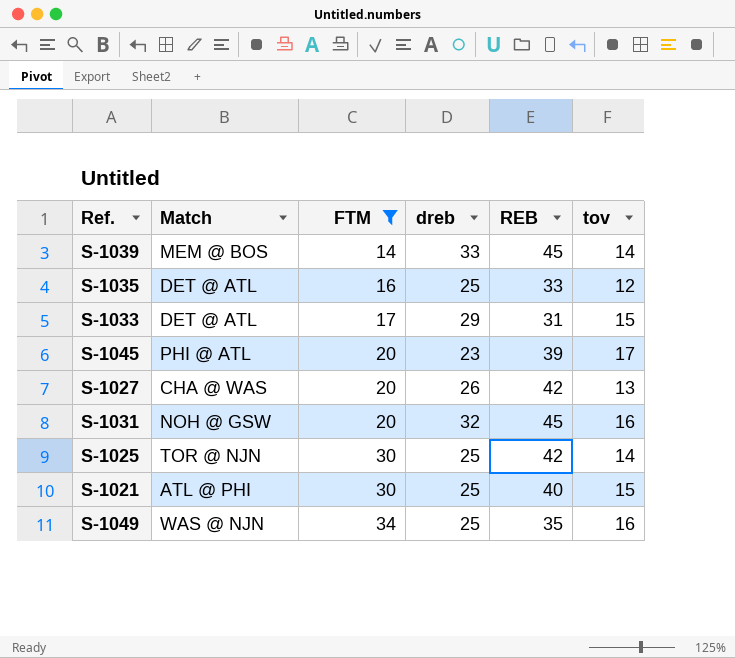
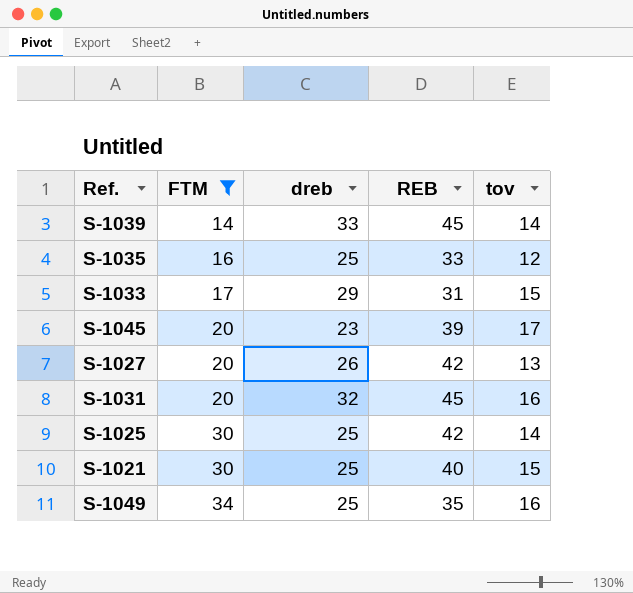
column Match | position: 2 -> none

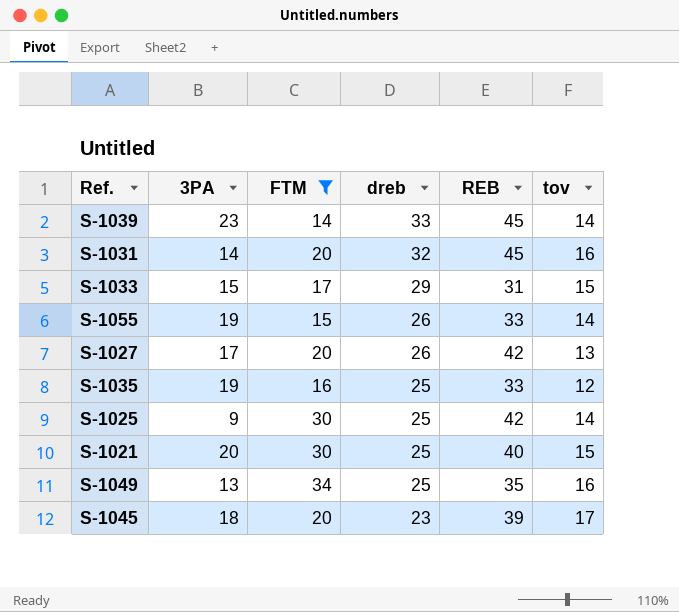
row order: FTM ascending -> dreb descending
column 3PA | position: none -> 2
row S-1055: none -> 19 | 15 | 26 | 33 | 14

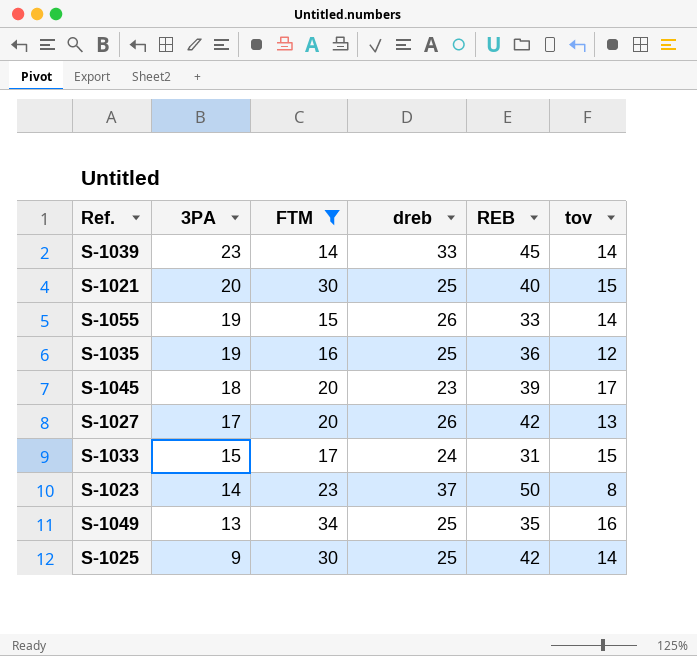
row order: dreb descending -> 3PA descending
row S-1031: 14 | 20 | 32 | 45 | 16 -> none
S-1035 | REB: 33 -> 36
S-1033 | dreb: 29 -> 24
row S-1023: none -> 14 | 23 | 37 | 50 | 8

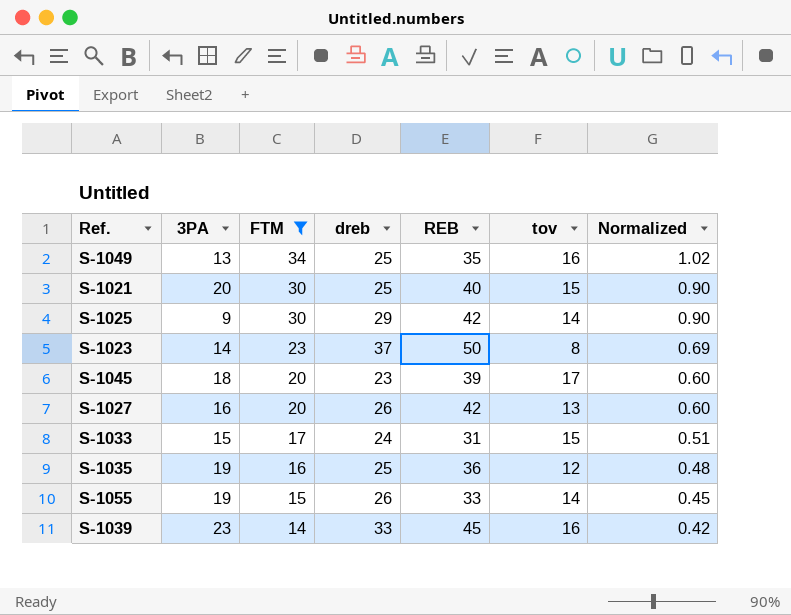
row order: 3PA descending -> FTM descending
column Normalized | formula: none -> [FTM] * 0.03
S-1025 | dreb: 25 -> 29
S-1027 | 3PA: 17 -> 16
S-1039 | tov: 14 -> 16

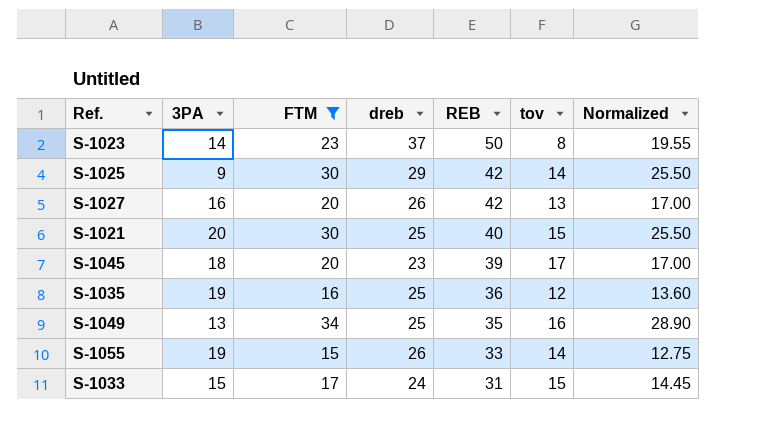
row order: FTM descending -> REB descending
column Normalized | formula: [FTM] * 0.03 -> [FTM] * 0.85
row S-1039: 23 | 14 | 33 | 45 | 16 | 0.42 -> none

